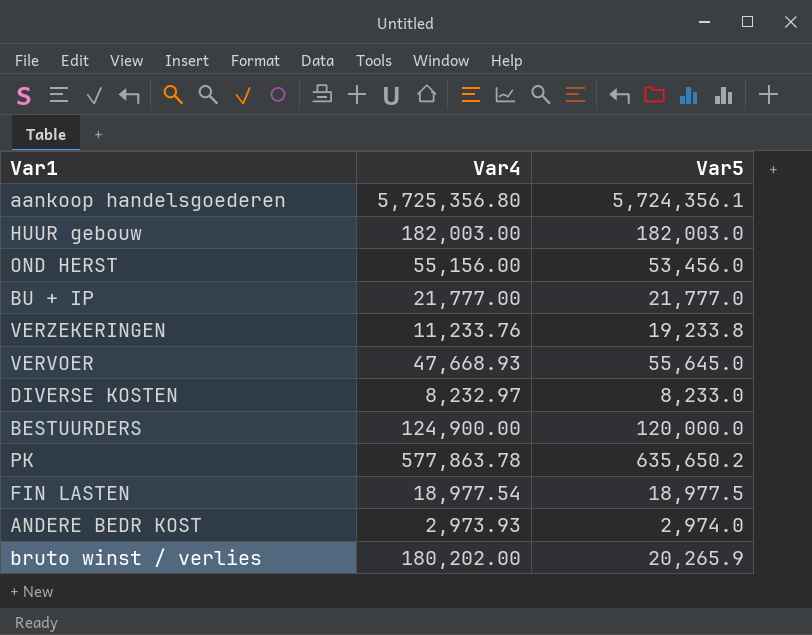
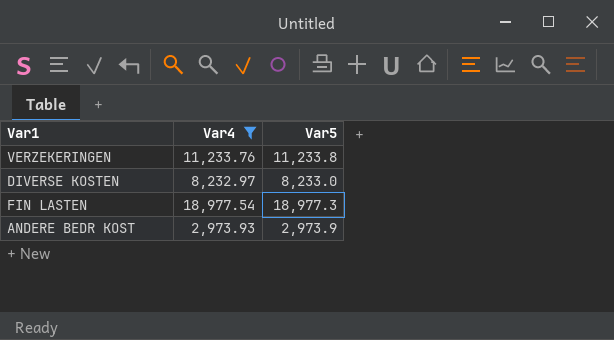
filter: none -> Var4 <= 18,977.54
VERZEKERINGEN | Var5: 19,233.8 -> 11,233.8
FIN LASTEN | Var5: 18,977.5 -> 18,977.3
ANDERE BEDR KOST | Var5: 2,974.0 -> 2,973.9

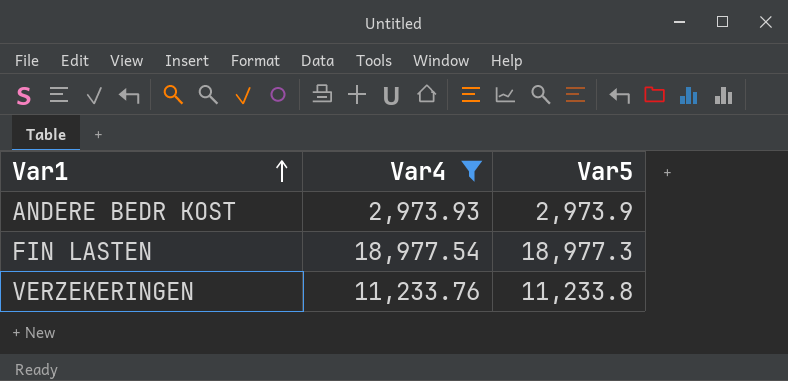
row order: none -> Var1 ascending
row DIVERSE KOSTEN: 8,232.97 | 8,233.0 -> none

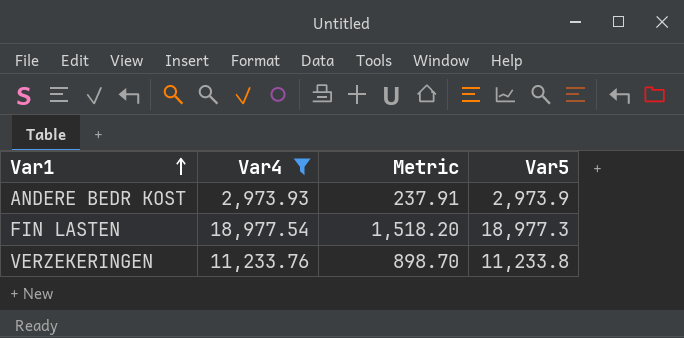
column Metric | formula: none -> [Var4] * 0.08

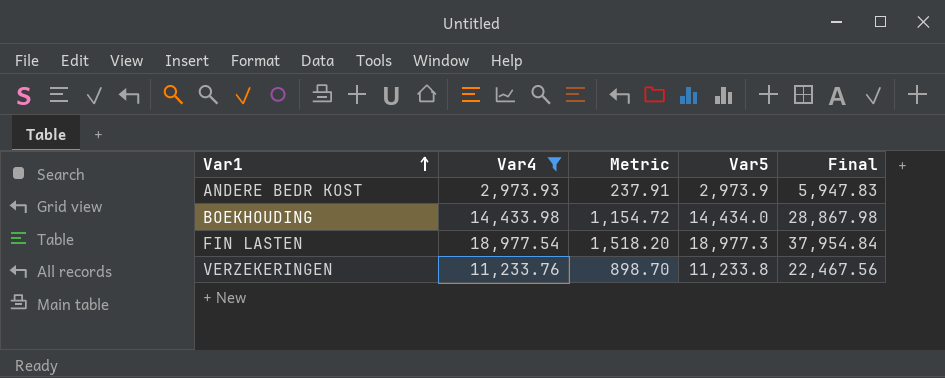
column Final | formula: none -> [Var4] + [Var5]
row BOEKHOUDING: none -> 14,433.98 | 1,154.72 | 14,434.0 | 28,867.98

